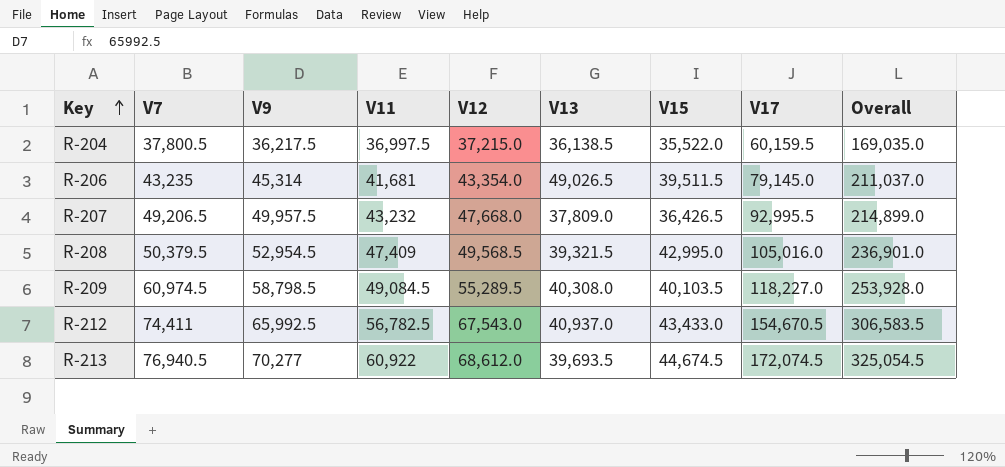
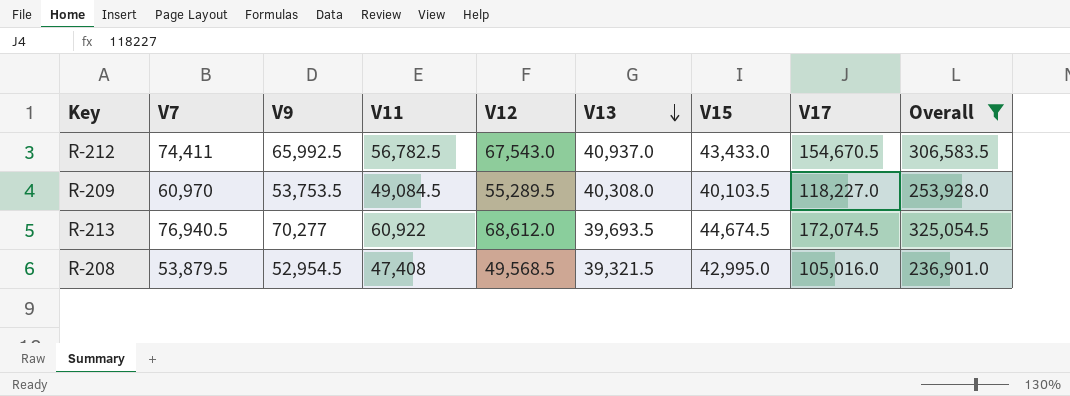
filter: none -> Overall >= 236,901.0
row order: Key ascending -> V13 descending
R-209 | V7: 60,974.5 -> 60,970
R-209 | V9: 58,798.5 -> 53,753.5
R-208 | V7: 50,379.5 -> 53,879.5
R-208 | V11: 47,409 -> 47,408

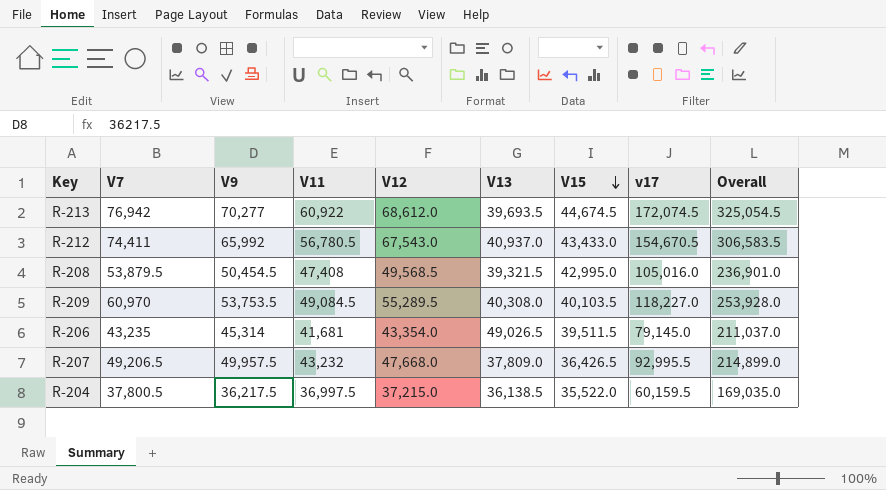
filter: Overall >= 236,901.0 -> none
row order: V13 descending -> V15 descending
column name: V17 -> v17
R-213 | V7: 76,940.5 -> 76,942
R-212 | V9: 65,992.5 -> 65,992
R-212 | V11: 56,782.5 -> 56,780.5
R-208 | V9: 52,954.5 -> 50,454.5

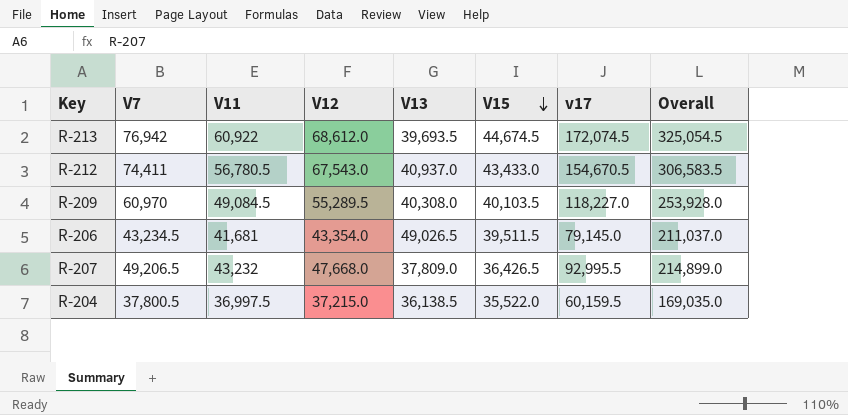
column V9 | position: 3 -> none
row R-208: 53,879.5 | 50,454.5 | 47,408 | 49,568.5 | 39,321.5 | 42,995.0 | 105,016.0 | 236,901.0 -> none
R-206 | V7: 43,235 -> 43,234.5

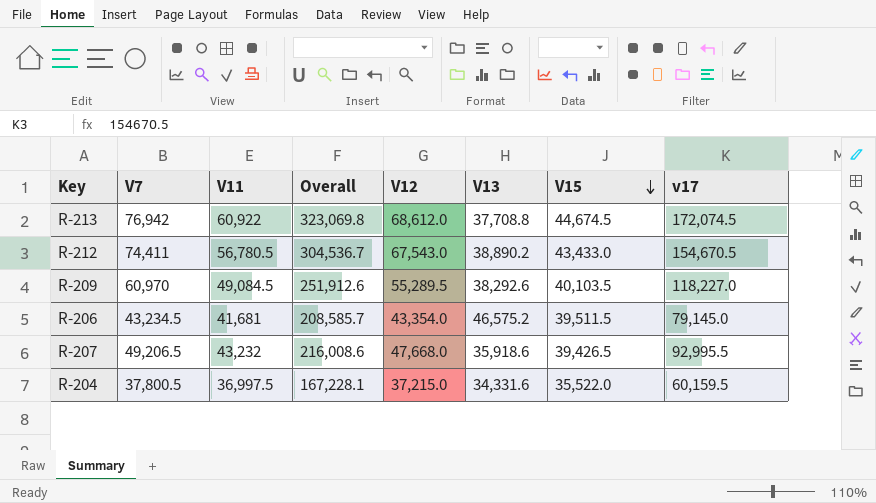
column Overall | position: 8 -> 4
R-213 | Overall: 325,054.5 -> 323,069.8
R-213 | V13: 39,693.5 -> 37,708.8
R-212 | Overall: 306,583.5 -> 304,536.7
R-212 | V13: 40,937.0 -> 38,890.2
R-209 | Overall: 253,928.0 -> 251,912.6
R-209 | V13: 40,308.0 -> 38,292.6
R-206 | Overall: 211,037.0 -> 208,585.7
R-206 | V13: 49,026.5 -> 46,575.2
R-207 | Overall: 214,899.0 -> 216,008.6
R-207 | V13: 37,809.0 -> 35,918.6
R-207 | V15: 36,426.5 -> 39,426.5
R-204 | Overall: 169,035.0 -> 167,228.1
R-204 | V13: 36,138.5 -> 34,331.6

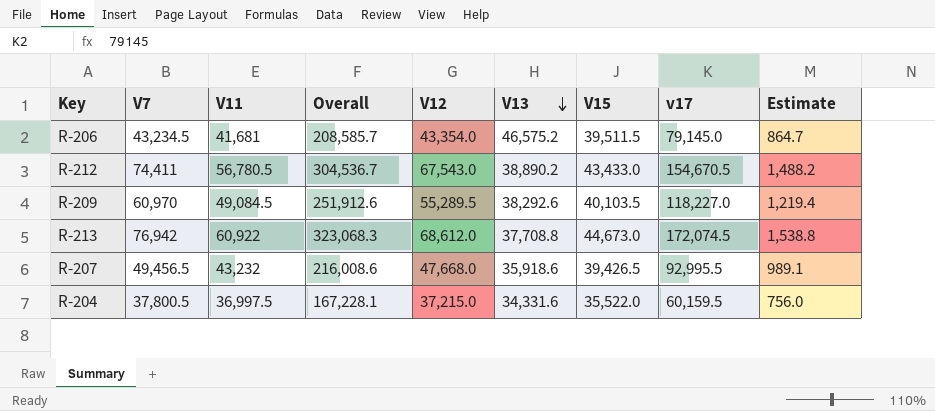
row order: V15 descending -> V13 descending
column Estimate | formula: none -> [V7] * 0.02
R-213 | Overall: 323,069.8 -> 323,068.3
R-213 | V15: 44,674.5 -> 44,673.0
R-207 | V7: 49,206.5 -> 49,456.5

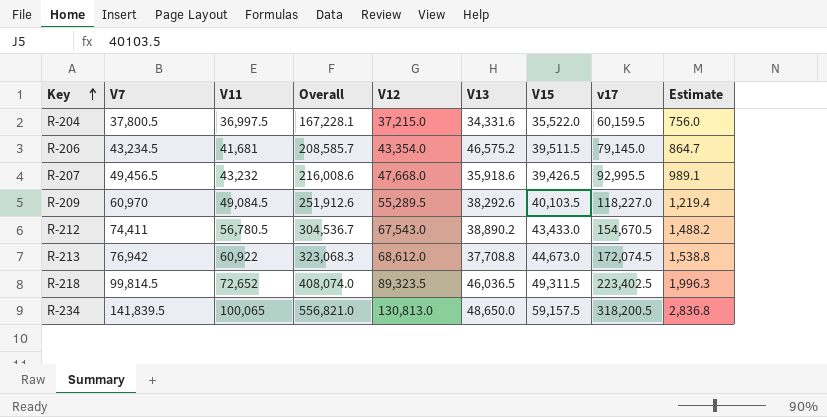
row order: V13 descending -> Key ascending
row R-218: none -> 99,814.5 | 72,652 | 408,074.0 | 89,323.5 | 46,036.5 | 49,311.5 | 223,402.5 | 1,996.3
row R-234: none -> 141,839.5 | 100,065 | 556,821.0 | 130,813.0 | 48,650.0 | 59,157.5 | 318,200.5 | 2,836.8

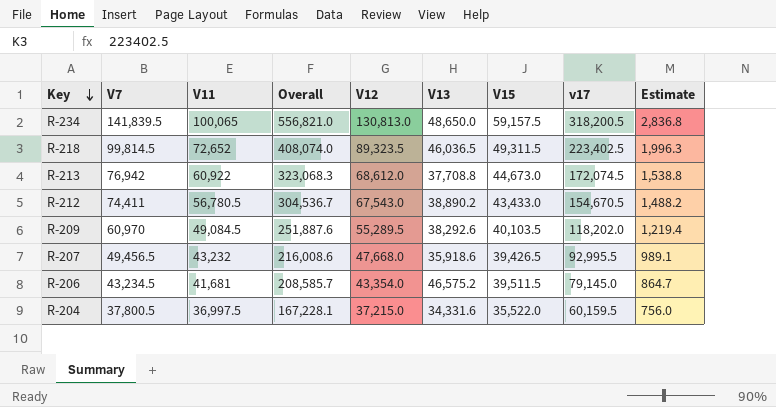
row order: Key ascending -> Key descending
R-209 | Overall: 251,912.6 -> 251,887.6
R-209 | v17: 118,227.0 -> 118,202.0

